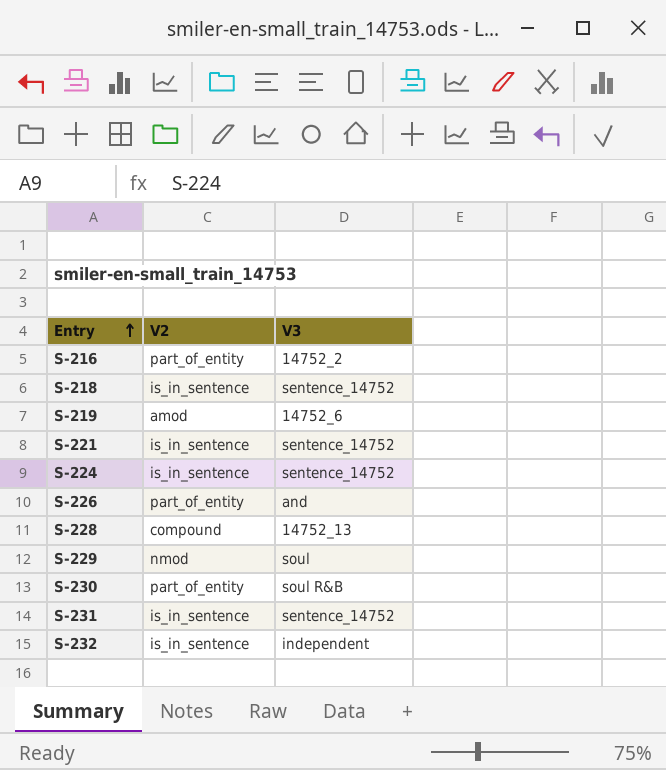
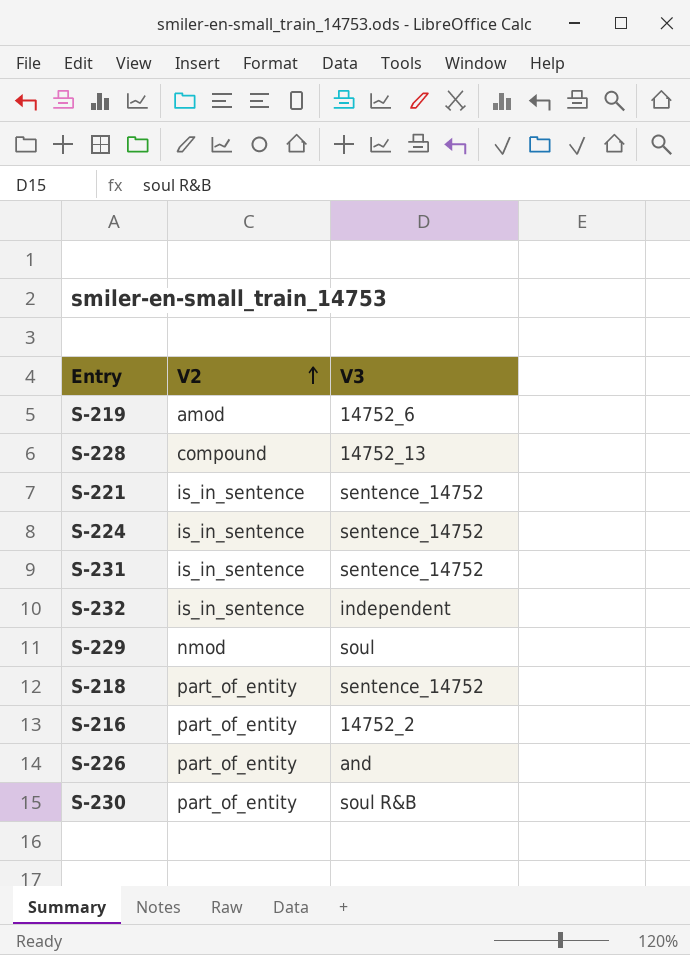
row order: Entry ascending -> V2 ascending
S-218 | V2: is_in_sentence -> part_of_entity

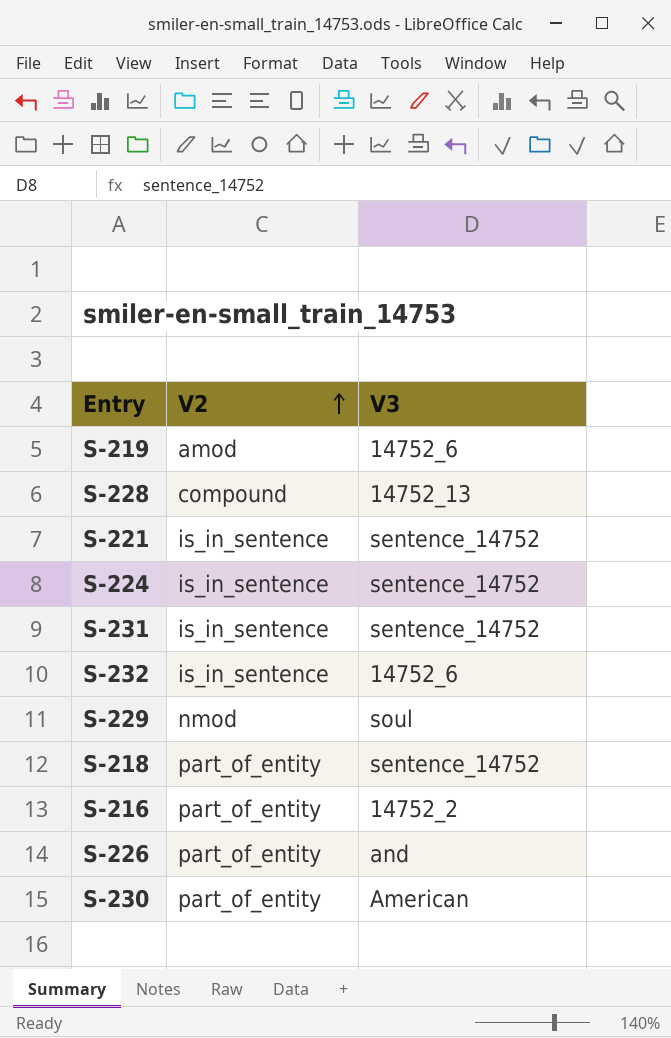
S-232 | V3: independent -> 14752_6
S-230 | V3: soul R&B -> American

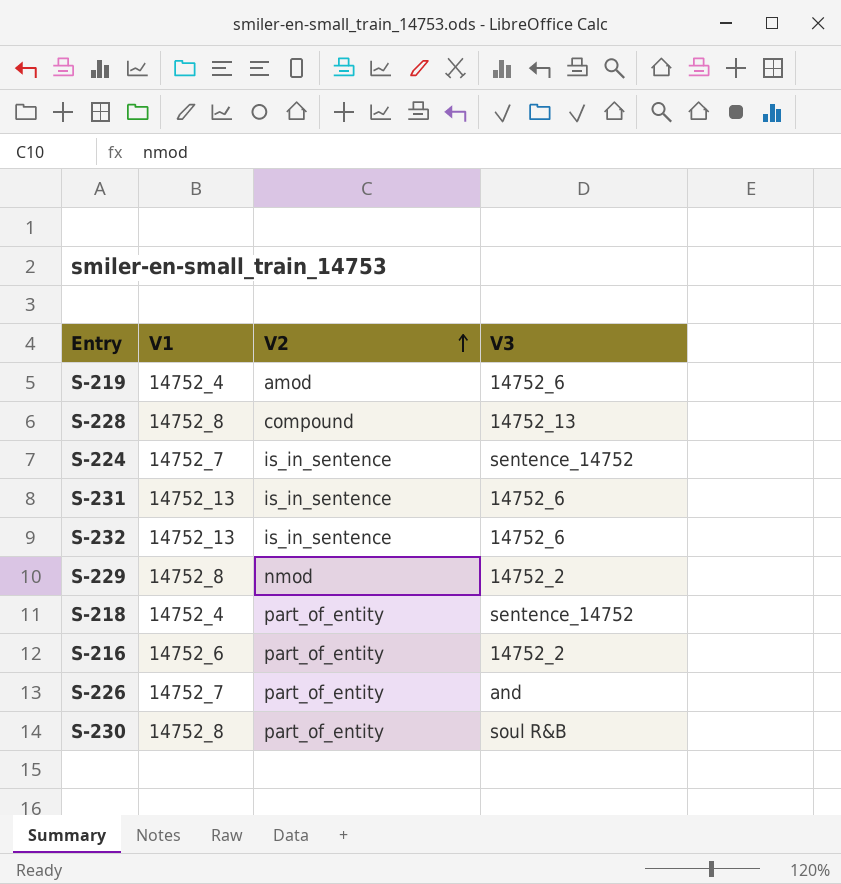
column V1 | position: none -> 2
row S-221: is_in_sentence | sentence_14752 -> none
S-231 | V3: sentence_14752 -> 14752_6
S-229 | V3: soul -> 14752_2
S-230 | V3: American -> soul R&B

